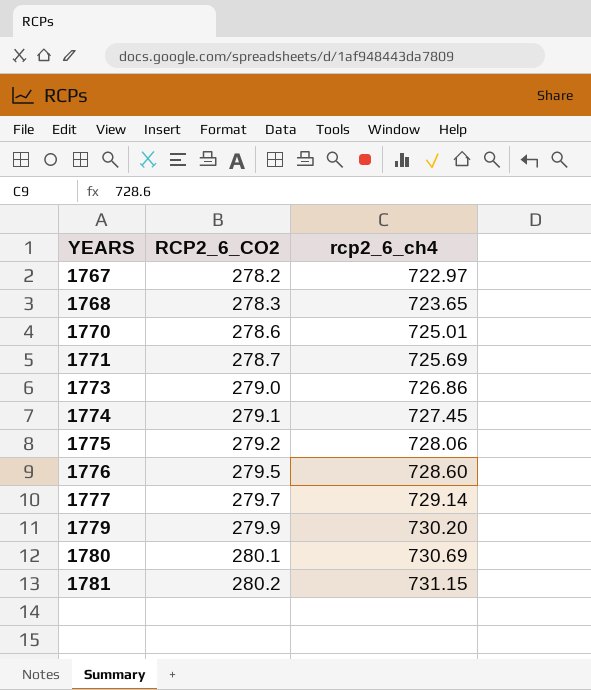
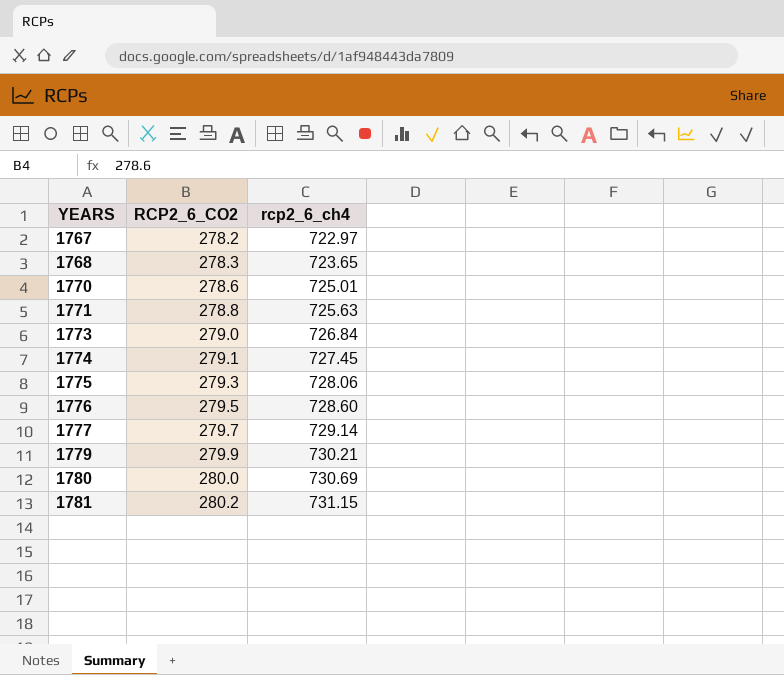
1771 | RCP2_6_CO2: 278.7 -> 278.8
1771 | rcp2_6_ch4: 725.69 -> 725.63
1773 | rcp2_6_ch4: 726.86 -> 726.84
1775 | RCP2_6_CO2: 279.2 -> 279.3
1779 | rcp2_6_ch4: 730.20 -> 730.21
1780 | RCP2_6_CO2: 280.1 -> 280.0

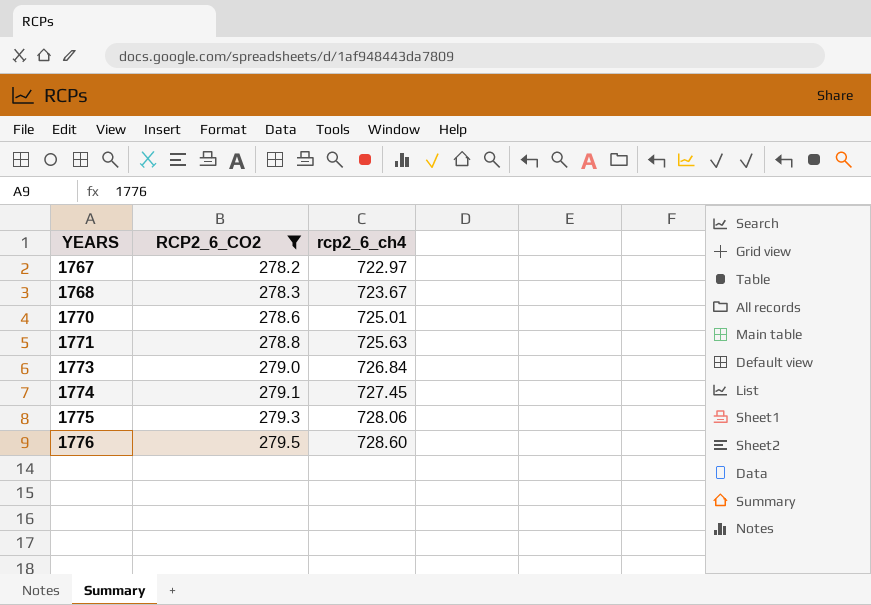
filter: none -> RCP2_6_CO2 <= 279.5
1768 | rcp2_6_ch4: 723.65 -> 723.67

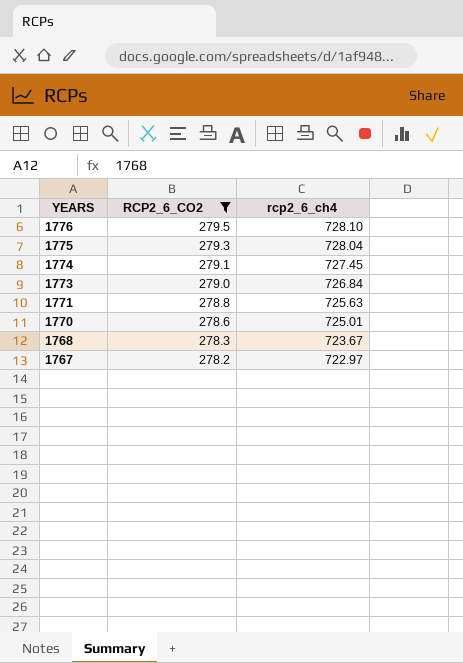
row order: YEARS ascending -> YEARS descending
1776 | rcp2_6_ch4: 728.60 -> 728.10
1775 | rcp2_6_ch4: 728.06 -> 728.04

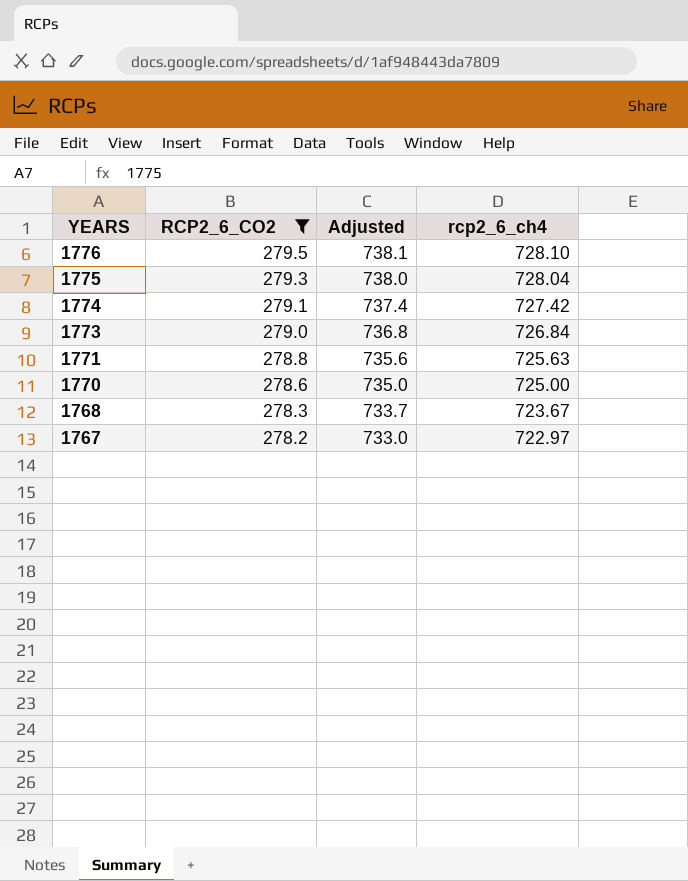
column Adjusted | formula: none -> [rcp2_6_ch4] + 10
1774 | rcp2_6_ch4: 727.45 -> 727.42
1770 | rcp2_6_ch4: 725.01 -> 725.00

